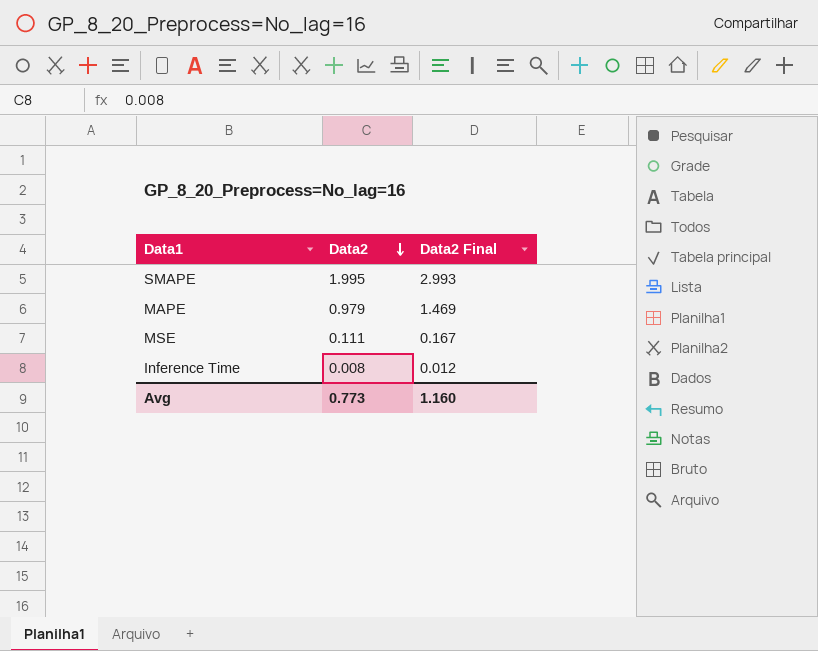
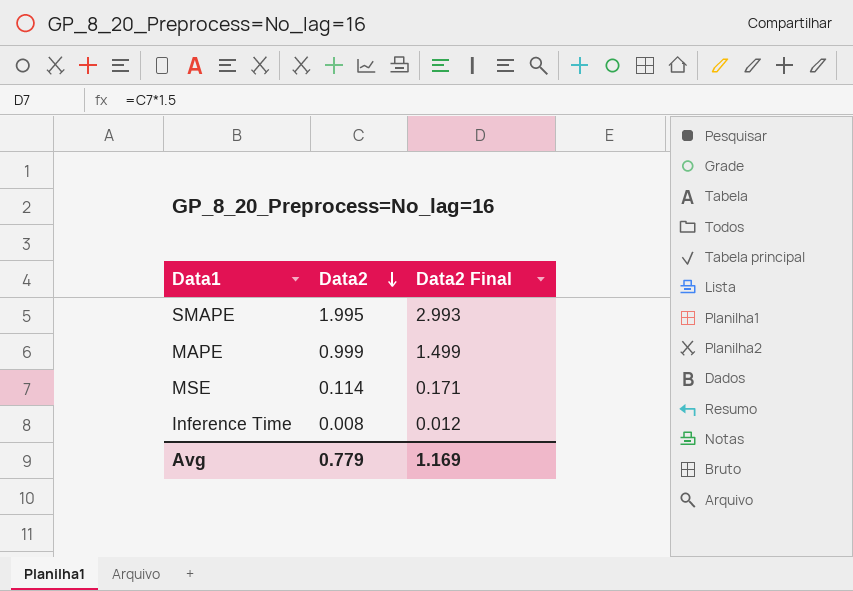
MAPE | Data2: 0.979 -> 0.999
MAPE | Data2 Final: 1.469 -> 1.499
MSE | Data2: 0.111 -> 0.114
MSE | Data2 Final: 0.167 -> 0.171
Avg | Data2: 0.773 -> 0.779
Avg | Data2 Final: 1.160 -> 1.169

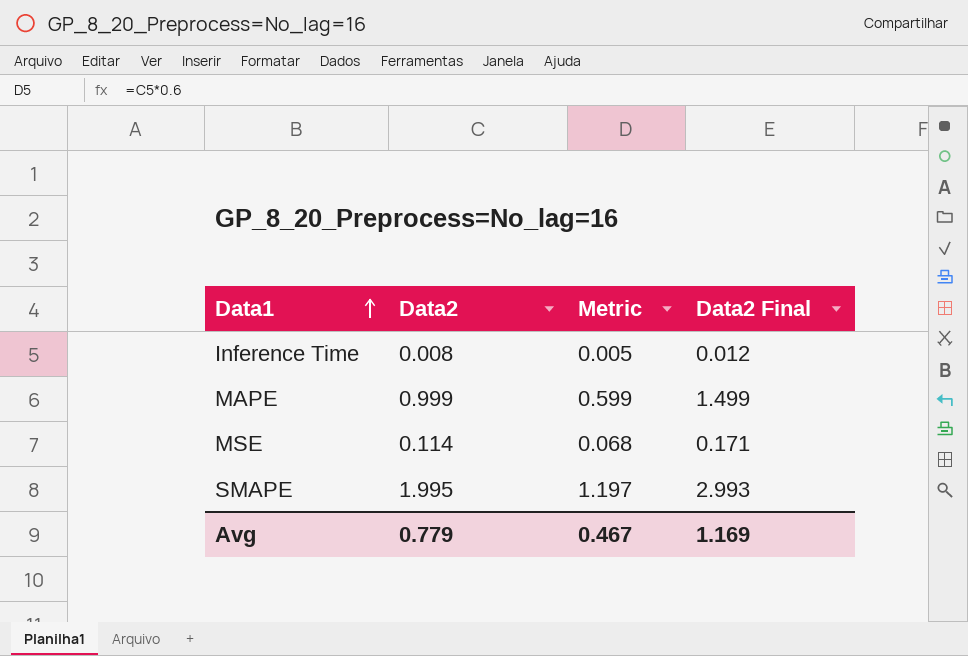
row order: Data2 descending -> Data1 ascending
column Metric | formula: none -> [Data2] * 0.6

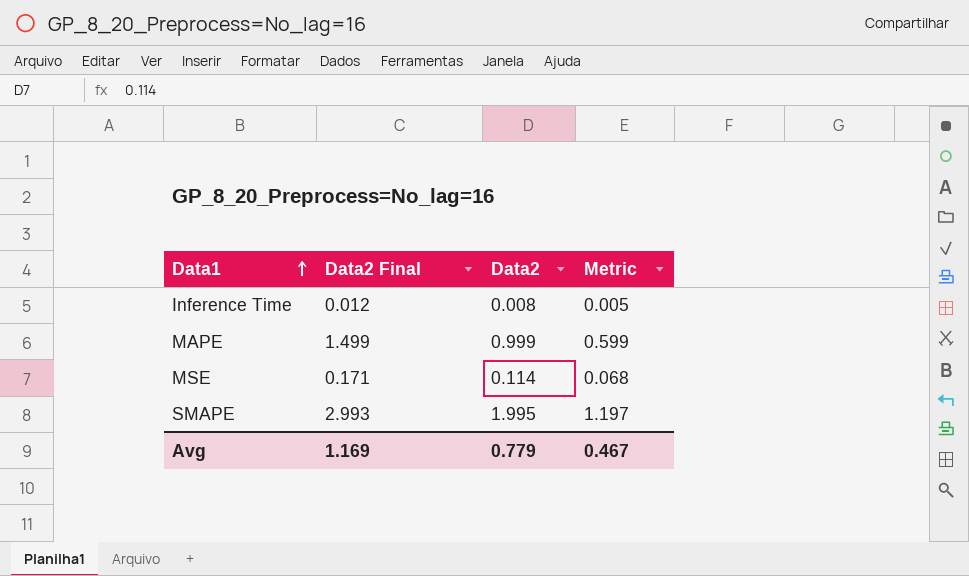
column Data2 Final | position: 4 -> 2

